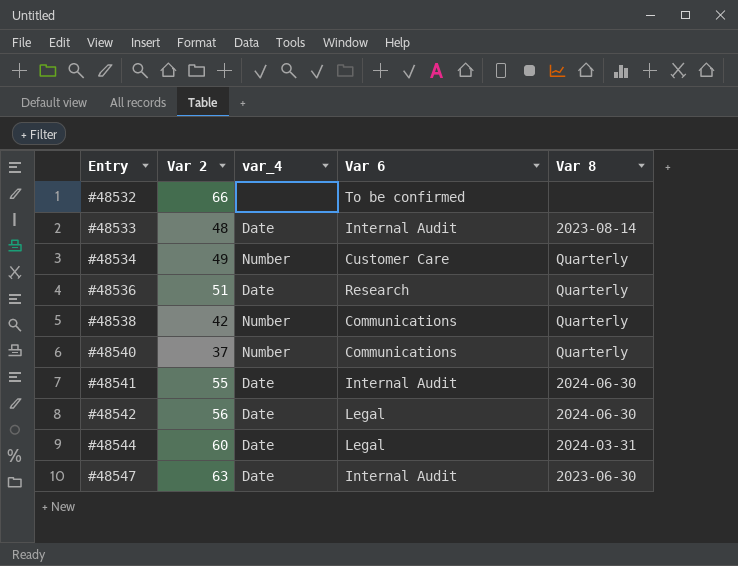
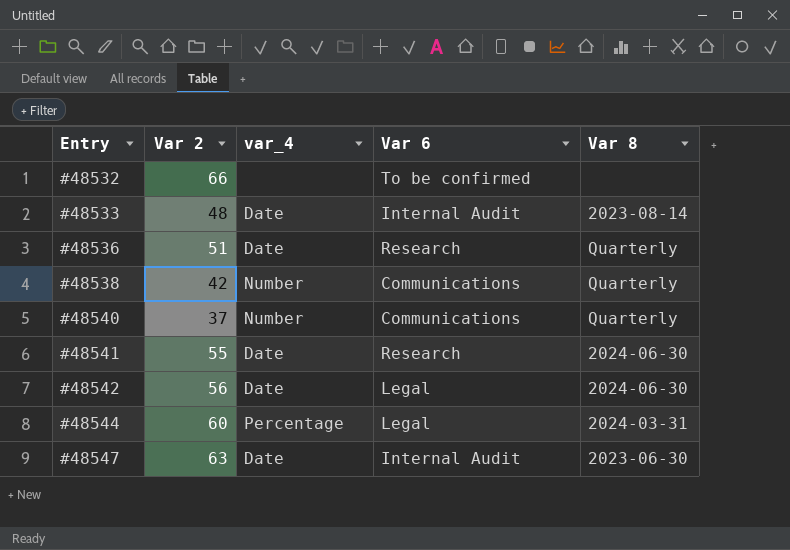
row #48534: 49 | Number | Customer Care | Quarterly -> none
#48541 | Var 6: Internal Audit -> Research
#48544 | var_4: Date -> Percentage

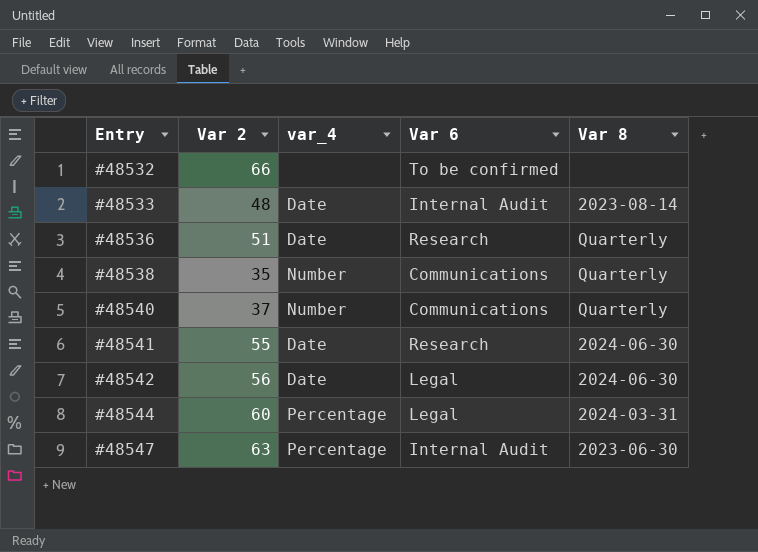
#48538 | Var 2: 42 -> 35
#48547 | var_4: Date -> Percentage

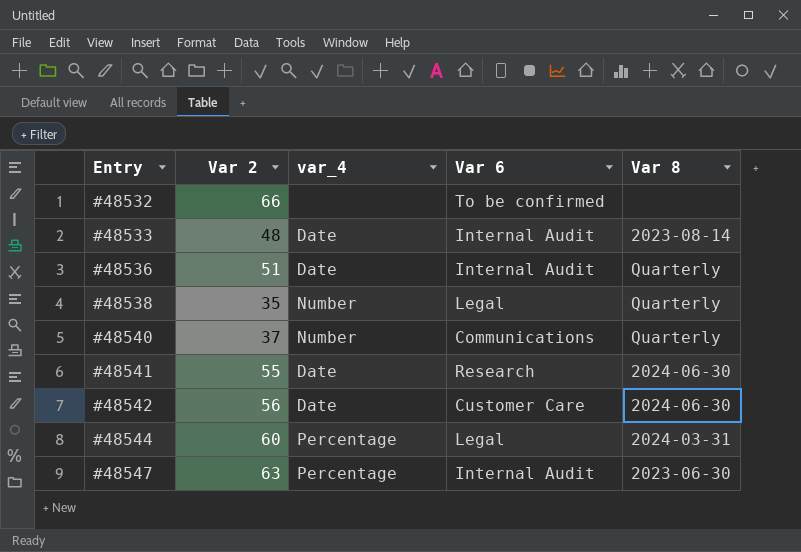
#48536 | Var 6: Research -> Internal Audit
#48538 | Var 6: Communications -> Legal
#48542 | Var 6: Legal -> Customer Care

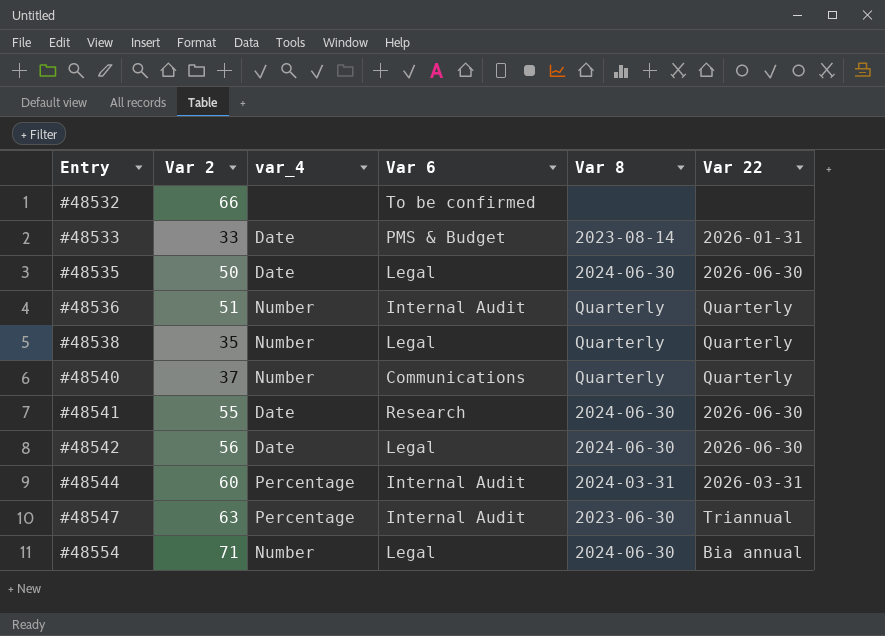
column Var 22 | position: none -> 6
#48533 | Var 2: 48 -> 33
#48533 | Var 6: Internal Audit -> PMS & Budget
row #48535: none -> 50 | Date | Legal | 2024-06-30 | 2026-06-30
#48536 | var_4: Date -> Number
#48542 | Var 6: Customer Care -> Legal
#48544 | Var 6: Legal -> Internal Audit
row #48554: none -> 71 | Number | Legal | 2024-06-30 | Bia annual

